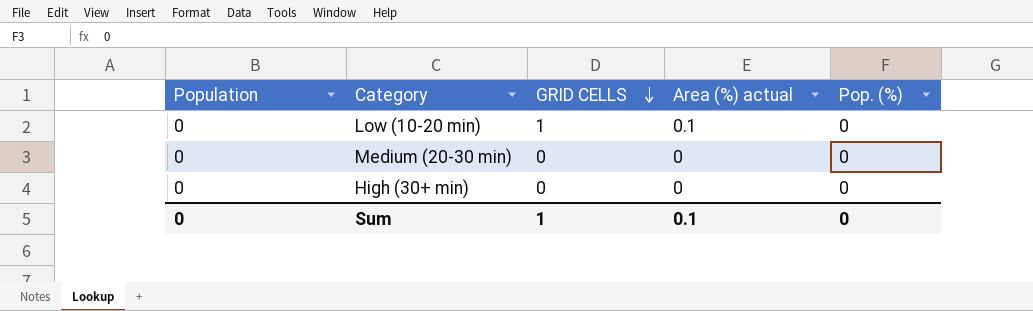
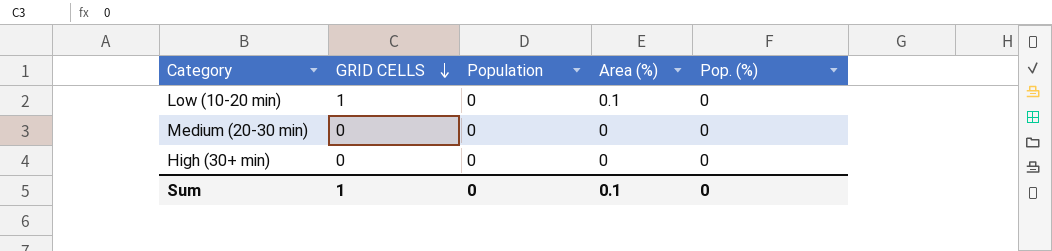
column Population | position: 1 -> 3
column name: Area (%) actual -> Area (%)

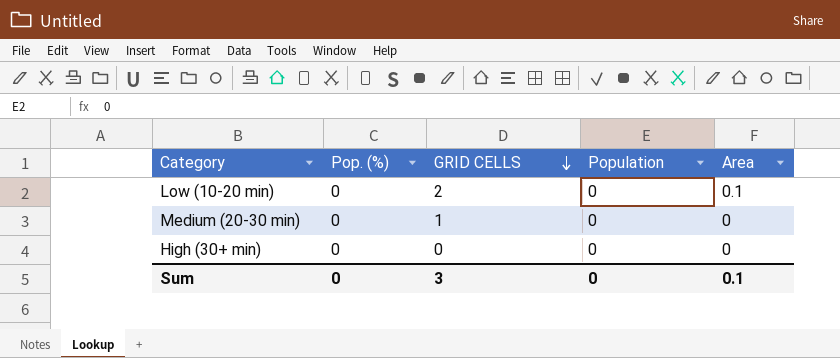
column Pop. (%) | position: 5 -> 2
column name: Area (%) -> Area
Low (10-20 min) | GRID CELLS: 1 -> 2
Medium (20-30 min) | GRID CELLS: 0 -> 1
Sum | GRID CELLS: 1 -> 3

